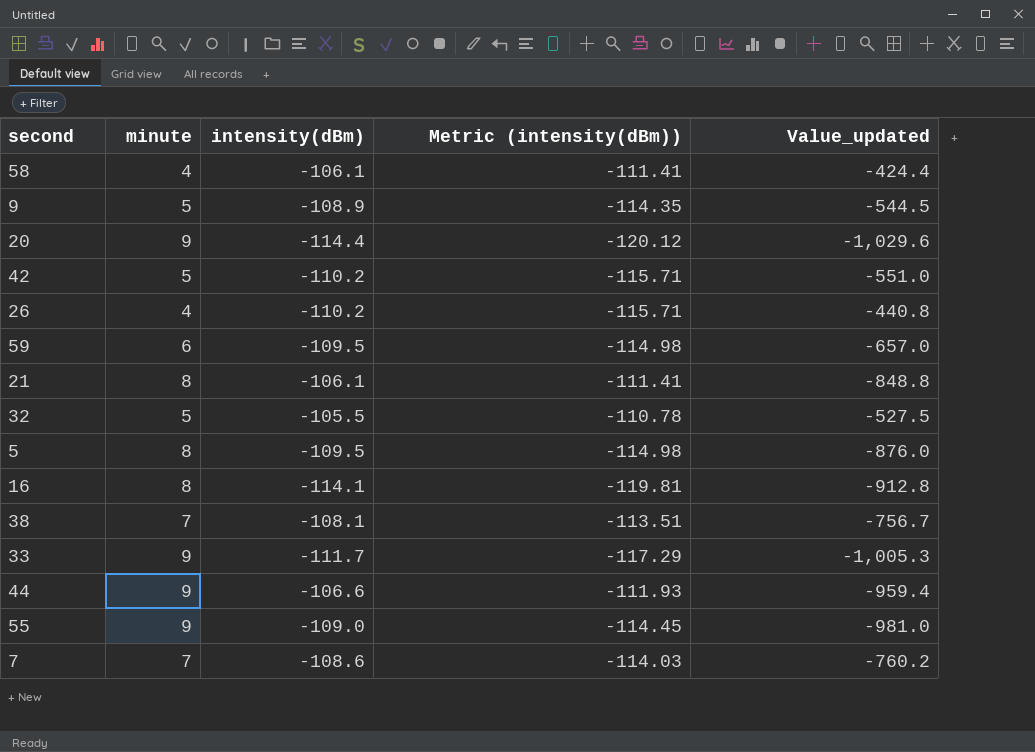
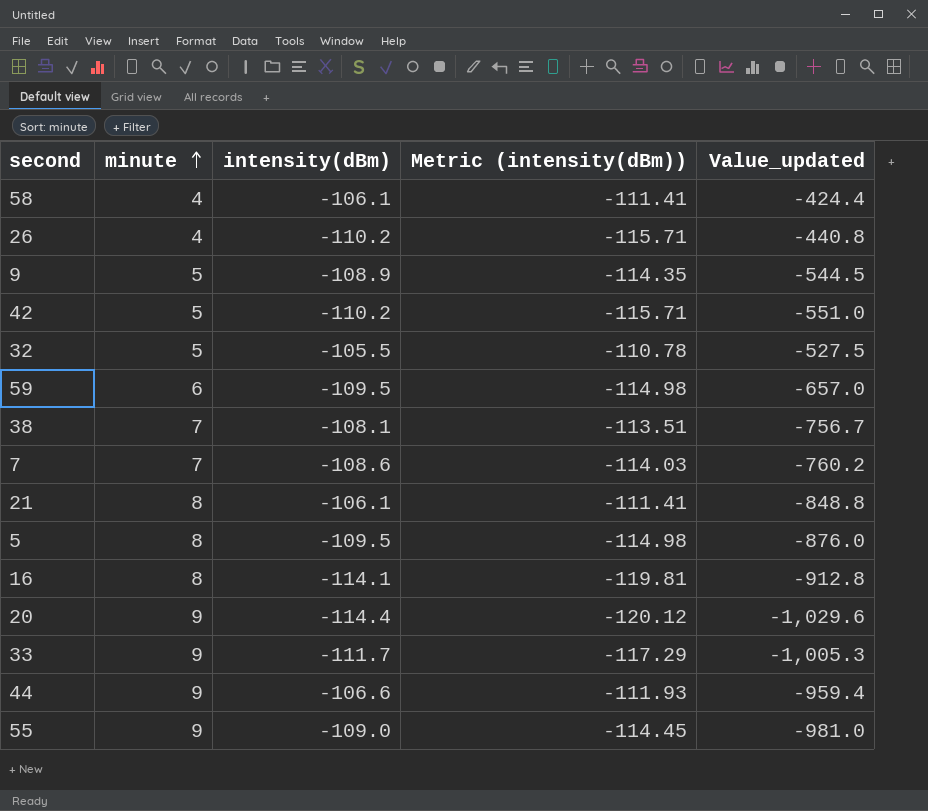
row order: none -> minute ascending

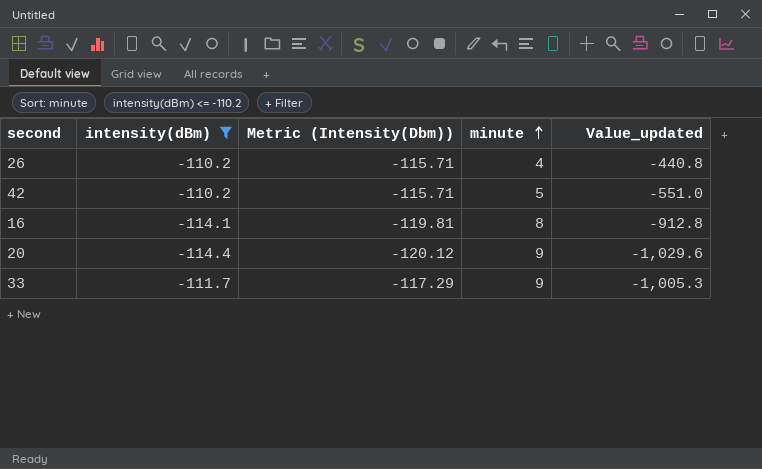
filter: none -> intensity(dBm) <= -110.2
column name: Metric (intensity(dBm)) -> Metric (Intensity(Dbm))
column minute | position: 2 -> 4

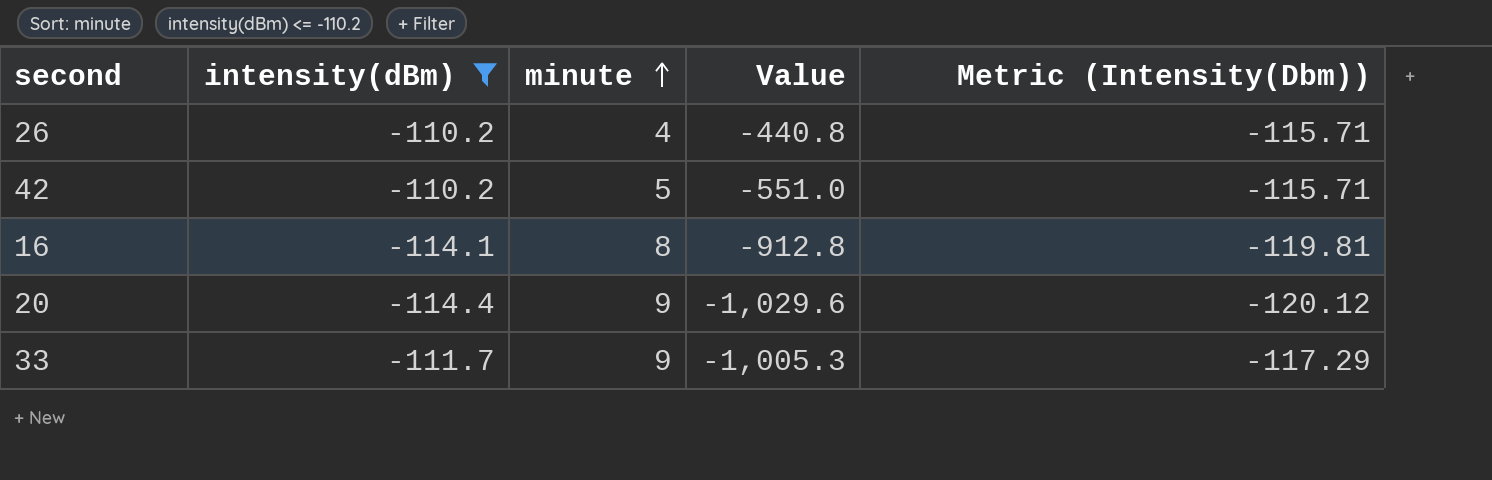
column name: Value_updated -> Value
column Metric (Intensity(Dbm)) | position: 3 -> 5

